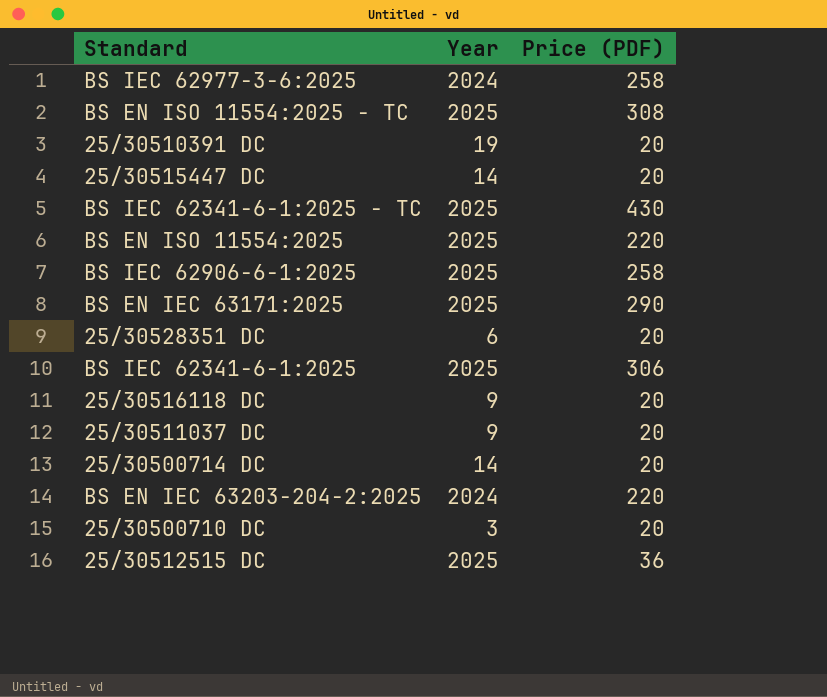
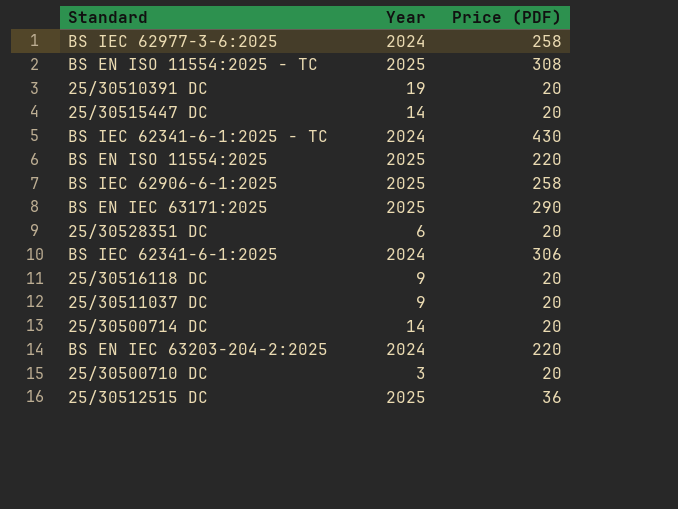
BS IEC 62341-6-1:2025 - TC | Year: 2025 -> 2024
BS IEC 62341-6-1:2025 | Year: 2025 -> 2024

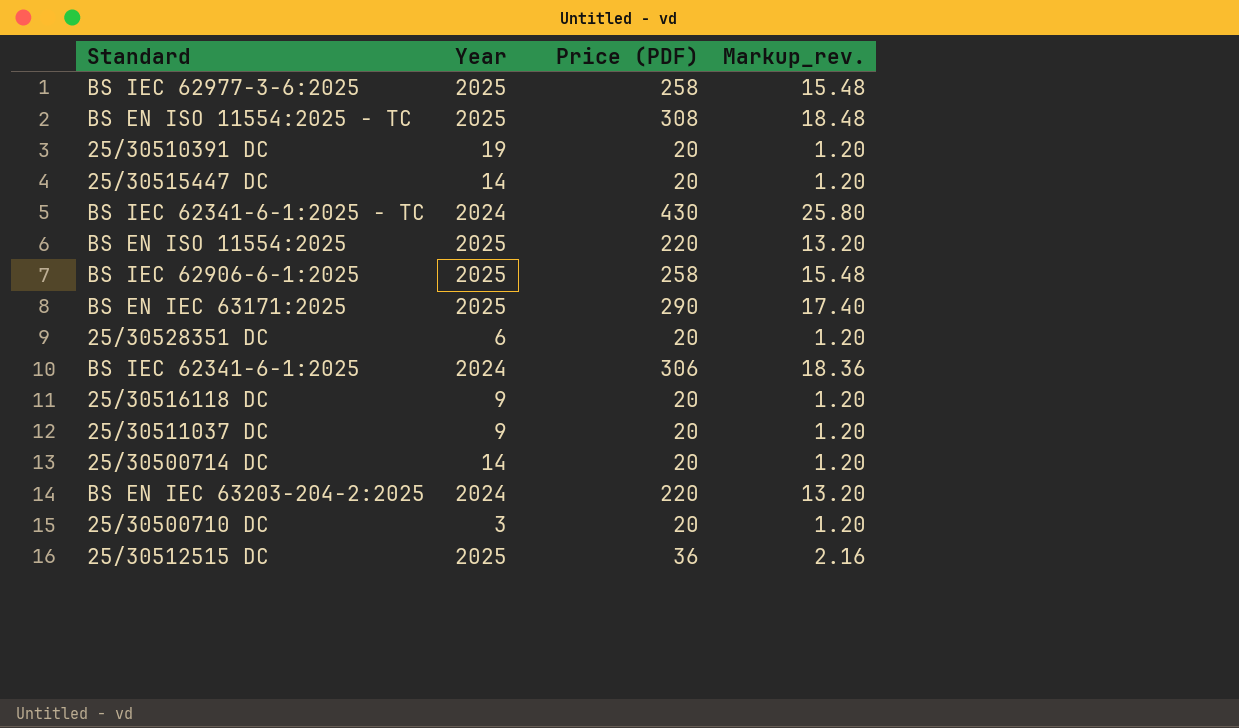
column Markup_rev. | formula: none -> [Price (PDF)] * 0.06
BS IEC 62977-3-6:2025 | Year: 2024 -> 2025

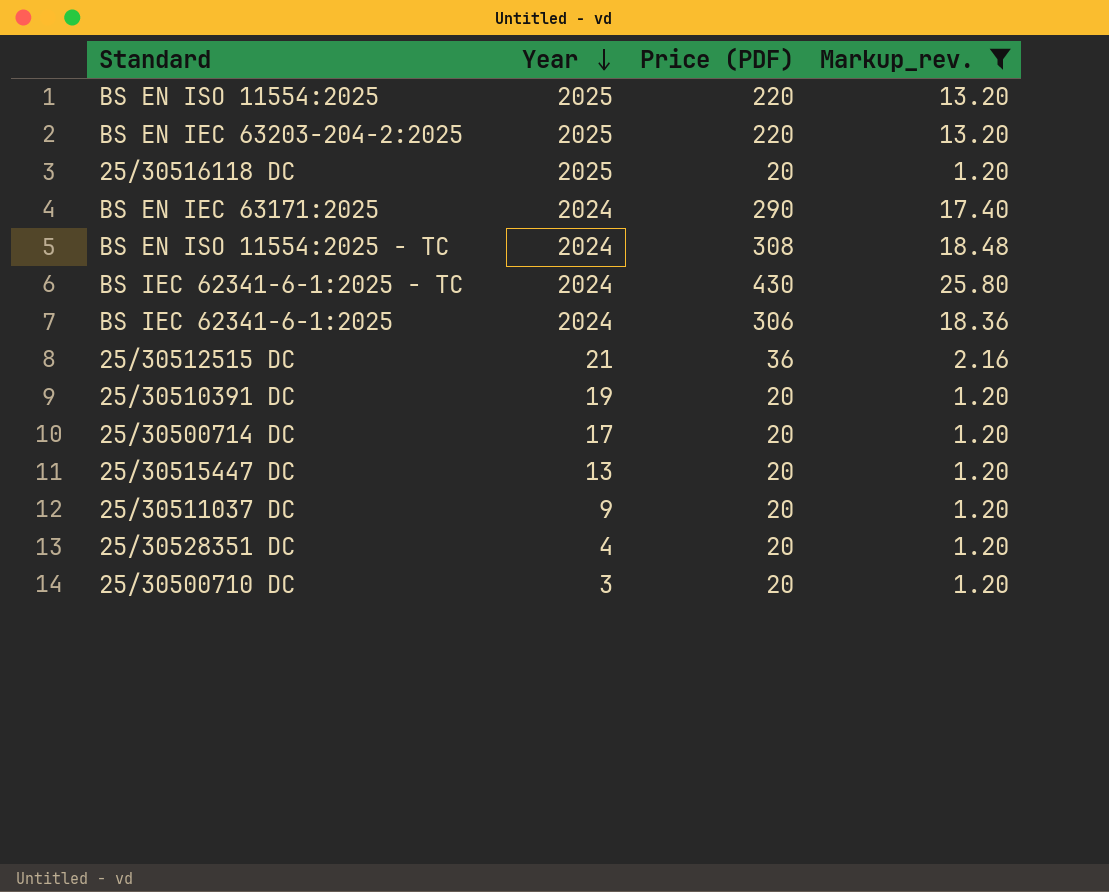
filter: none -> Markup_rev. != 15.48
row order: none -> Year descending
BS EN IEC 63203-204-2:2025 | Year: 2024 -> 2025
25/30516118 DC | Year: 9 -> 2025
BS EN IEC 63171:2025 | Year: 2025 -> 2024
BS EN ISO 11554:2025 - TC | Year: 2025 -> 2024
25/30512515 DC | Year: 2025 -> 21
25/30500714 DC | Year: 14 -> 17
25/30515447 DC | Year: 14 -> 13
25/30528351 DC | Year: 6 -> 4

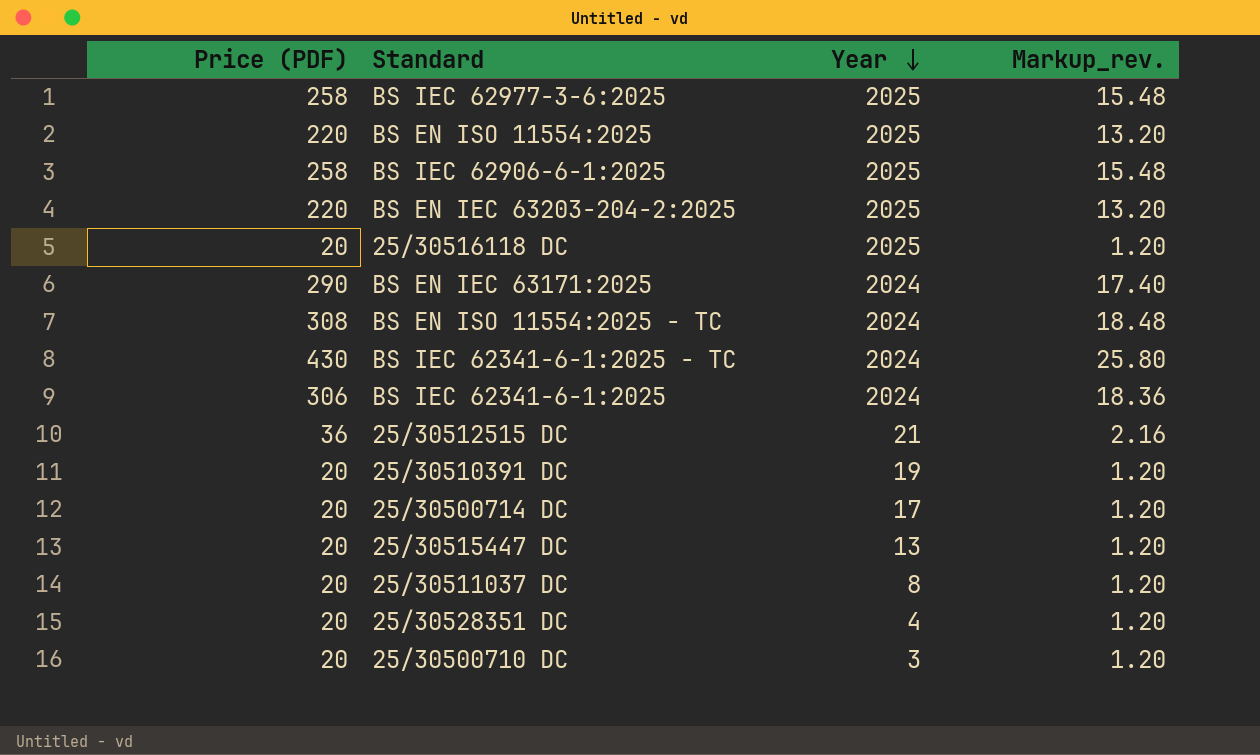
filter: Markup_rev. != 15.48 -> none
column Price (PDF) | position: 3 -> 1
25/30511037 DC | Year: 9 -> 8

